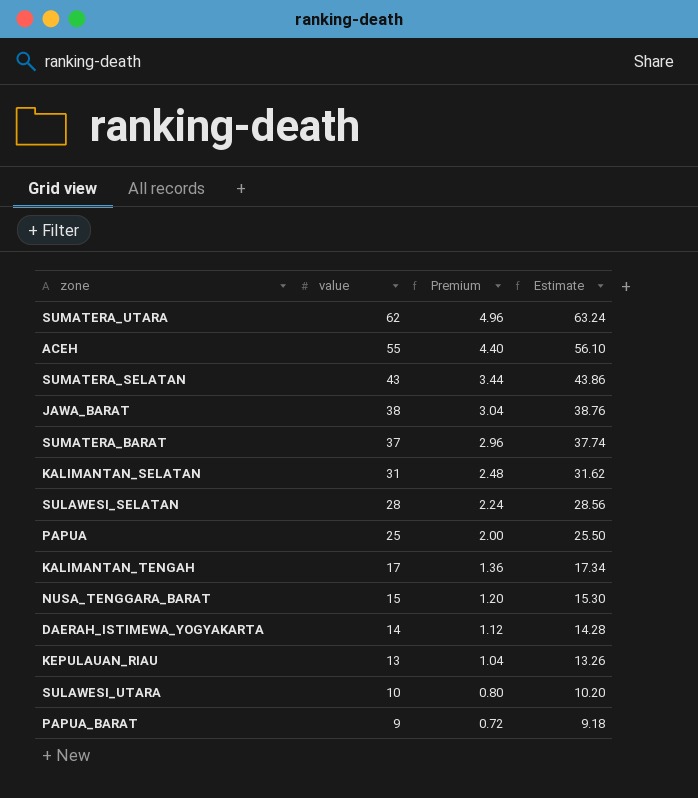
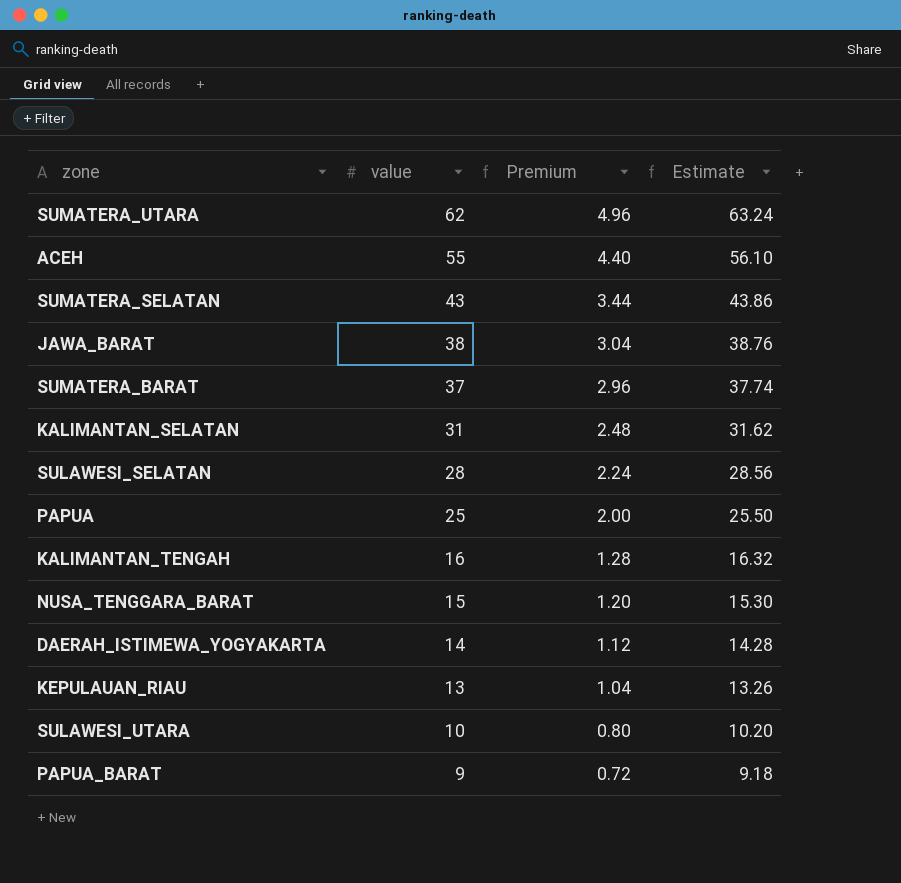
KALIMANTAN_TENGAH | value: 17 -> 16
KALIMANTAN_TENGAH | Premium: 1.36 -> 1.28
KALIMANTAN_TENGAH | Estimate: 17.34 -> 16.32

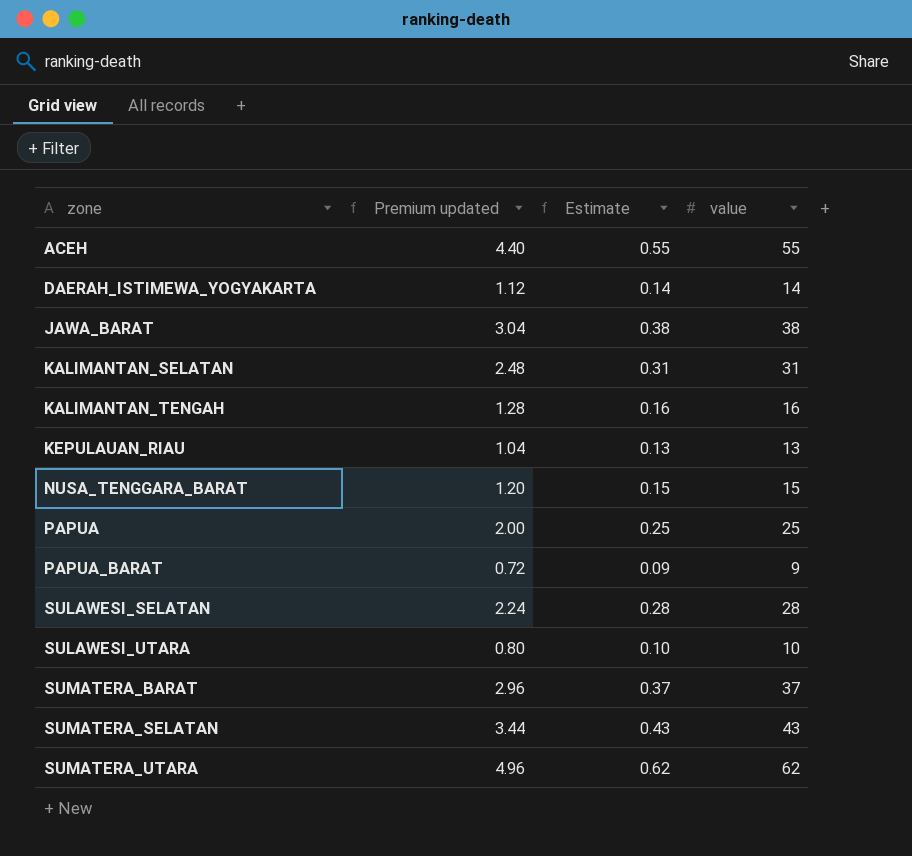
row order: value descending -> zone ascending
column name: Premium -> Premium updated
column Estimate | formula: [value] * 1.02 -> [value] * 0.01
column value | position: 2 -> 4

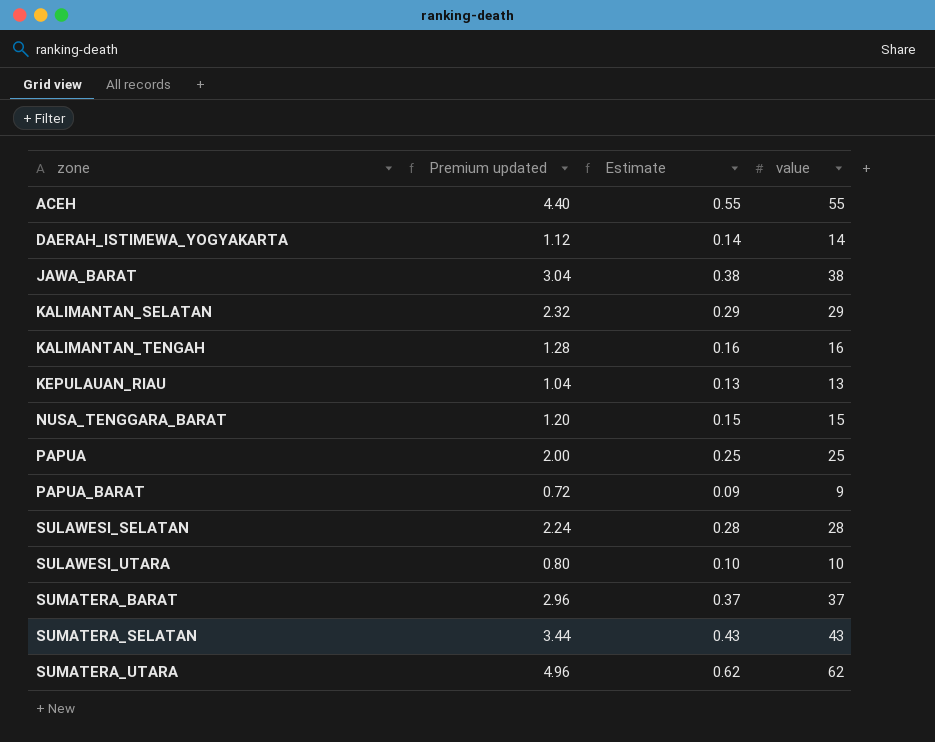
KALIMANTAN_SELATAN | Premium updated: 2.48 -> 2.32
KALIMANTAN_SELATAN | Estimate: 0.31 -> 0.29
KALIMANTAN_SELATAN | value: 31 -> 29

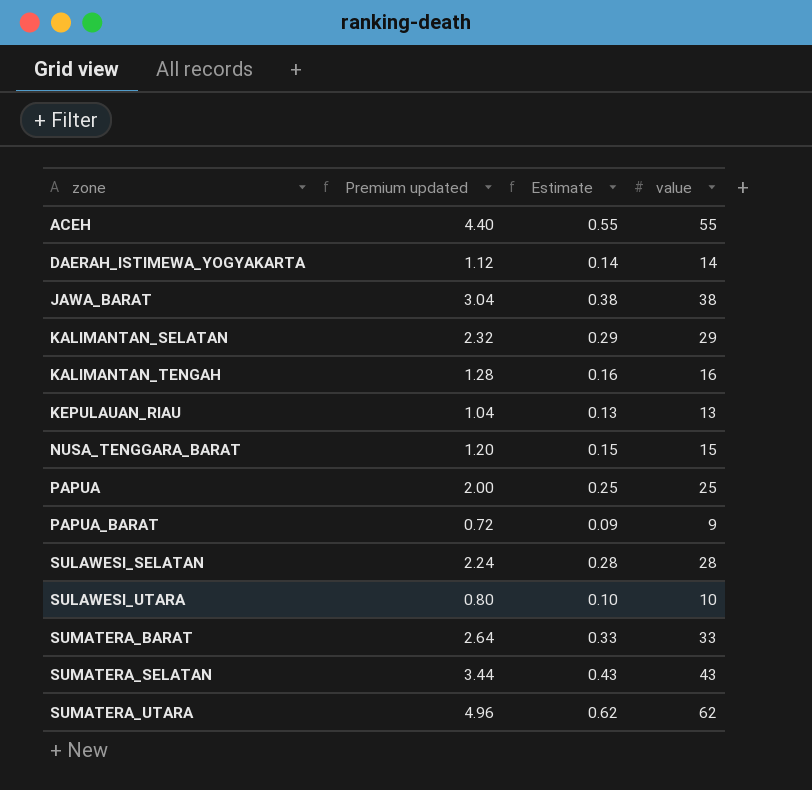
SUMATERA_BARAT | Premium updated: 2.96 -> 2.64
SUMATERA_BARAT | Estimate: 0.37 -> 0.33
SUMATERA_BARAT | value: 37 -> 33

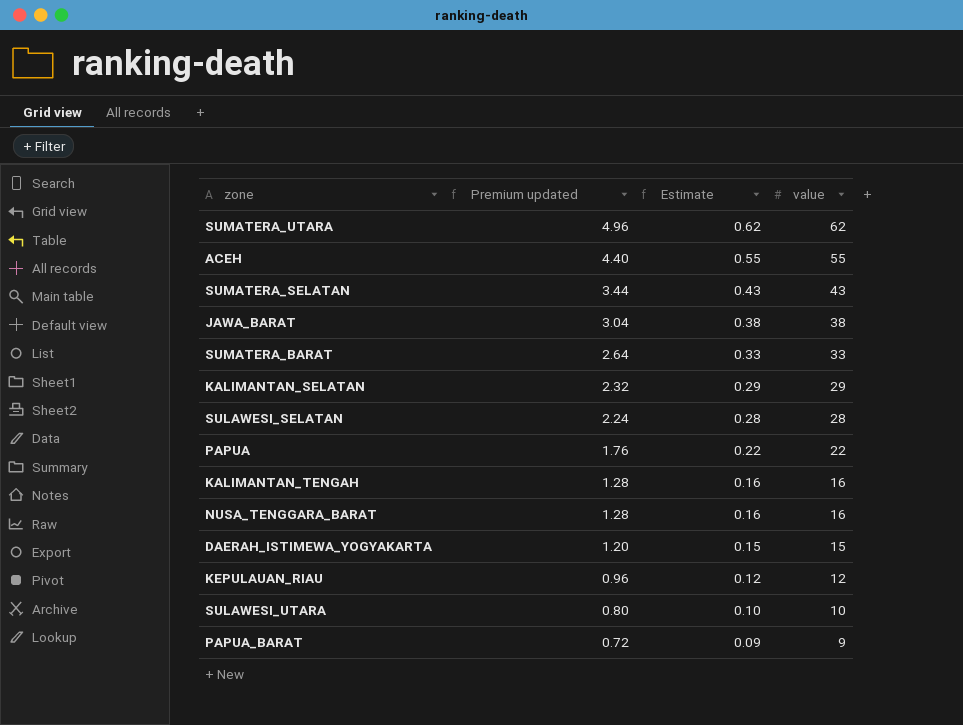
row order: zone ascending -> Premium updated descending
PAPUA | Premium updated: 2.00 -> 1.76
PAPUA | Estimate: 0.25 -> 0.22
PAPUA | value: 25 -> 22
NUSA_TENGGARA_BARAT | Premium updated: 1.20 -> 1.28
NUSA_TENGGARA_BARAT | Estimate: 0.15 -> 0.16
NUSA_TENGGARA_BARAT | value: 15 -> 16
DAERAH_ISTIMEWA_YOGYAKARTA | Premium updated: 1.12 -> 1.20
DAERAH_ISTIMEWA_YOGYAKARTA | Estimate: 0.14 -> 0.15
DAERAH_ISTIMEWA_YOGYAKARTA | value: 14 -> 15
KEPULAUAN_RIAU | Premium updated: 1.04 -> 0.96
KEPULAUAN_RIAU | Estimate: 0.13 -> 0.12
KEPULAUAN_RIAU | value: 13 -> 12

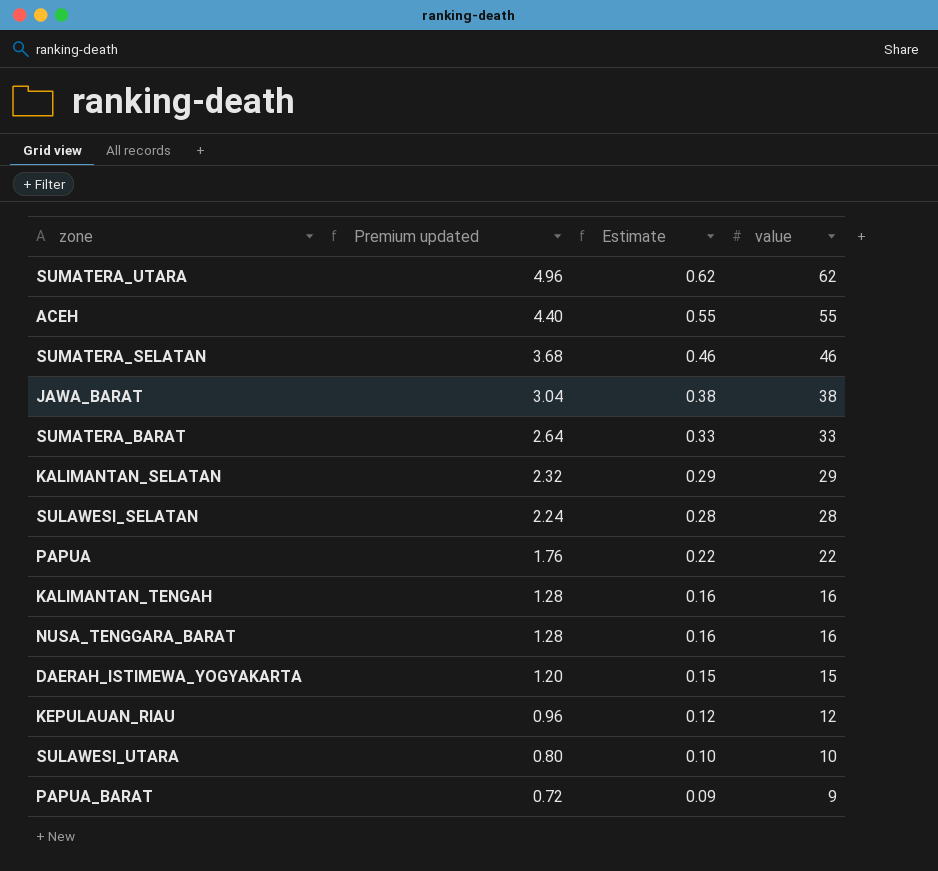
SUMATERA_SELATAN | Premium updated: 3.44 -> 3.68
SUMATERA_SELATAN | Estimate: 0.43 -> 0.46
SUMATERA_SELATAN | value: 43 -> 46

